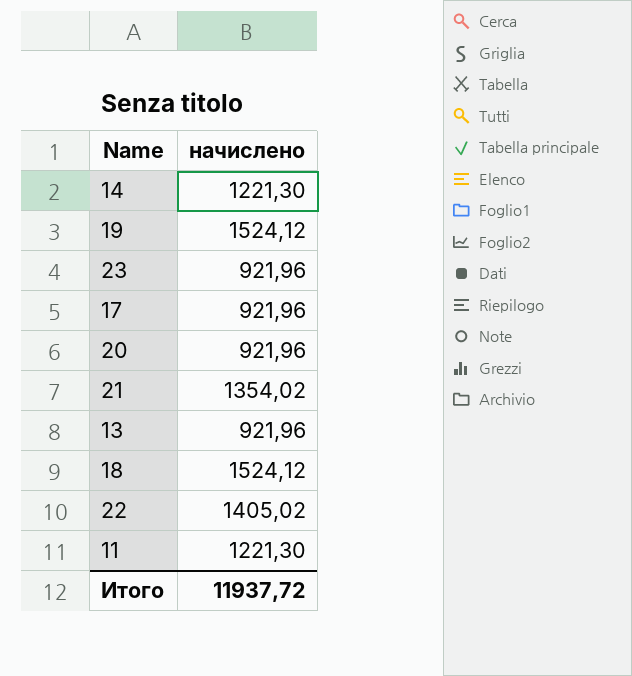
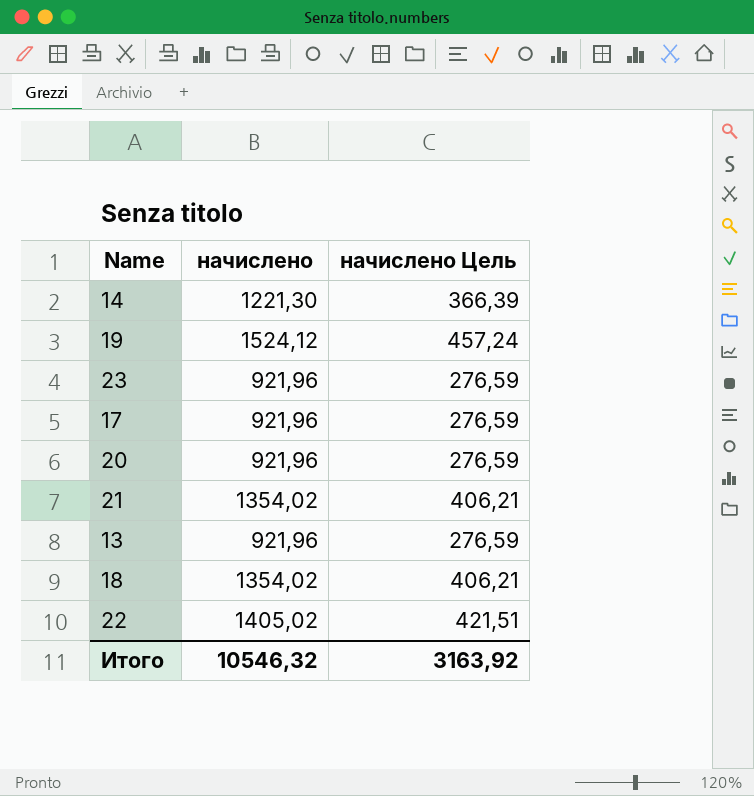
column начислено Цель | formula: none -> [начислено] * 0,3
row 11: 1221,30 -> none
18 | начислено: 1524,12 -> 1354,02
Итого | начислено: 11937,72 -> 10546,32

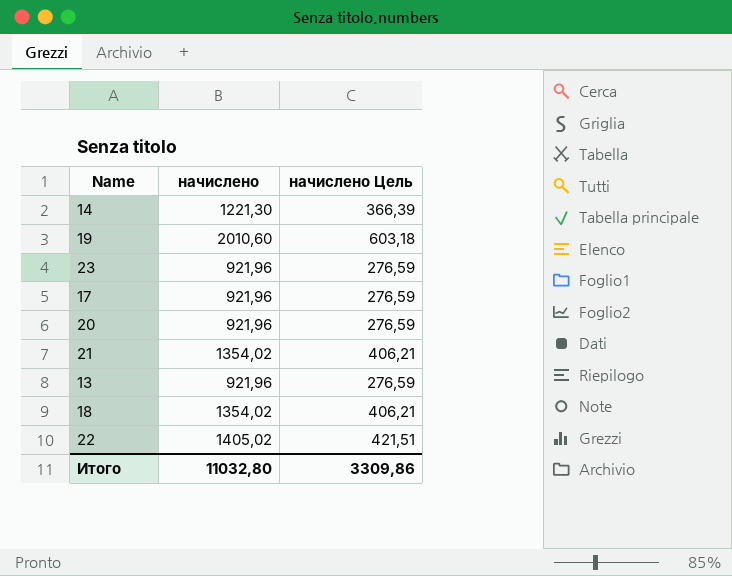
19 | начислено: 1524,12 -> 2010,60
19 | начислено Цель: 457,24 -> 603,18
Итого | начислено: 10546,32 -> 11032,80
Итого | начислено Цель: 3163,92 -> 3309,86

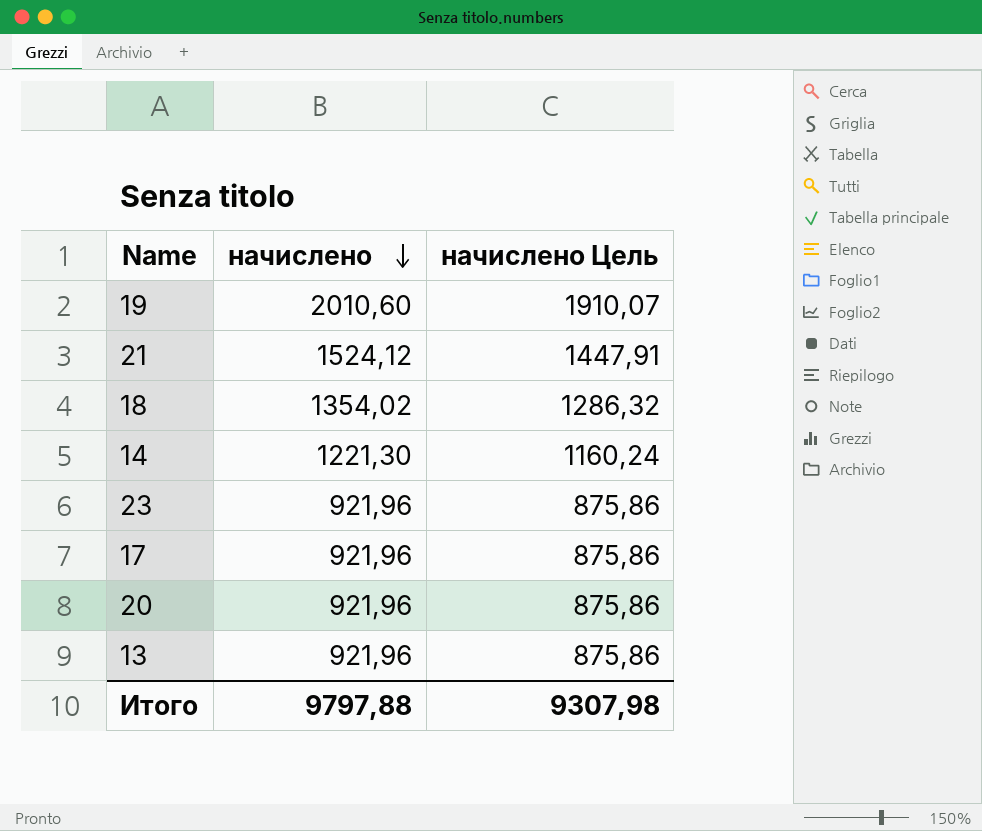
row order: none -> начислено descending
column начислено Цель | formula: [начислено] * 0,3 -> [начислено] * 0,95
row 22: 1405,02 | 421,51 -> none
21 | начислено: 1354,02 -> 1524,12
Итого | начислено: 11032,80 -> 9797,88
Итого | начислено Цель: 3309,86 -> 9307,98

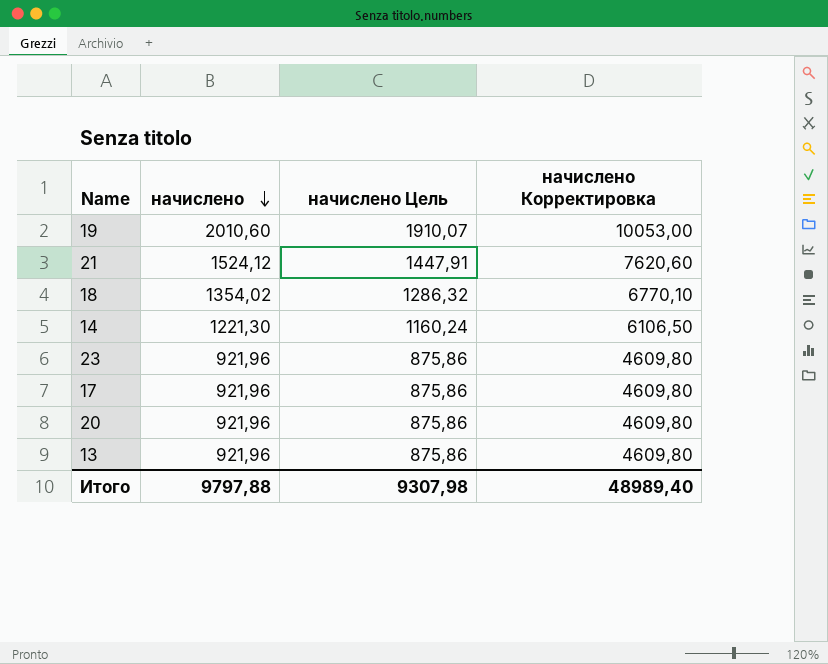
column начислено Корректировка | formula: none -> [начислено] * 5

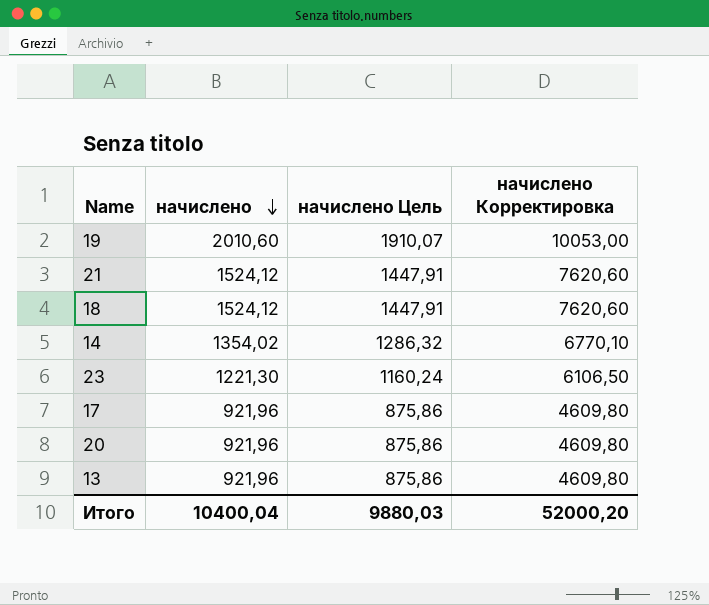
18 | начислено: 1354,02 -> 1524,12
18 | начислено Цель: 1286,32 -> 1447,91
18 | начислено Корректировка: 6770,10 -> 7620,60
14 | начислено: 1221,30 -> 1354,02
14 | начислено Цель: 1160,24 -> 1286,32
14 | начислено Корректировка: 6106,50 -> 6770,10
23 | начислено: 921,96 -> 1221,30
23 | начислено Цель: 875,86 -> 1160,24
23 | начислено Корректировка: 4609,80 -> 6106,50
Итого | начислено: 9797,88 -> 10400,04
Итого | начислено Цель: 9307,98 -> 9880,03
Итого | начислено Корректировка: 48989,40 -> 52000,20

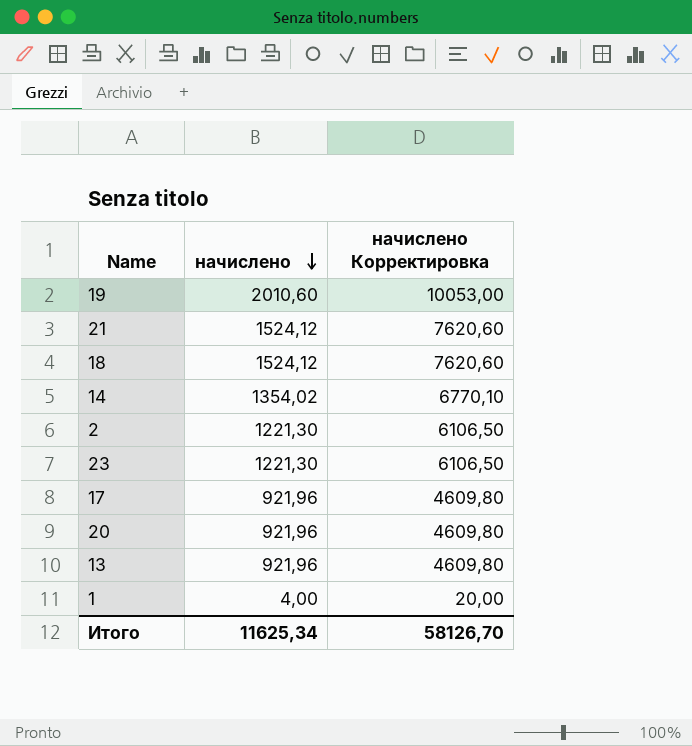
column начислено Цель | formula: [начислено] * 0,95 -> none
row 2: none -> 1221,30 | 6106,50
row 1: none -> 4,00 | 20,00
Итого | начислено: 10400,04 -> 11625,34
Итого | начислено Корректировка: 52000,20 -> 58126,70

